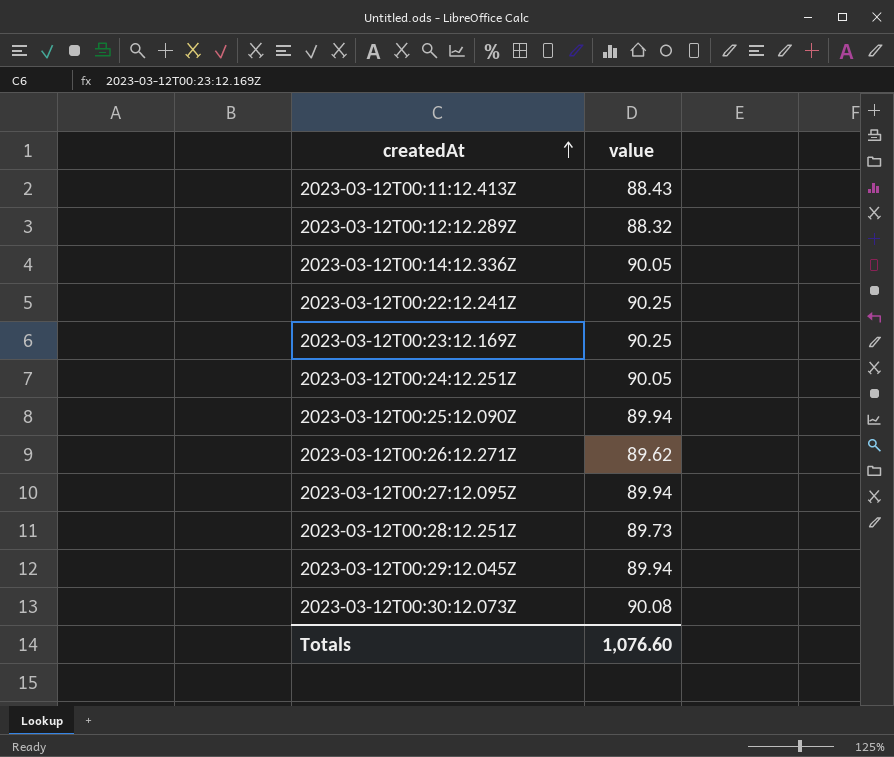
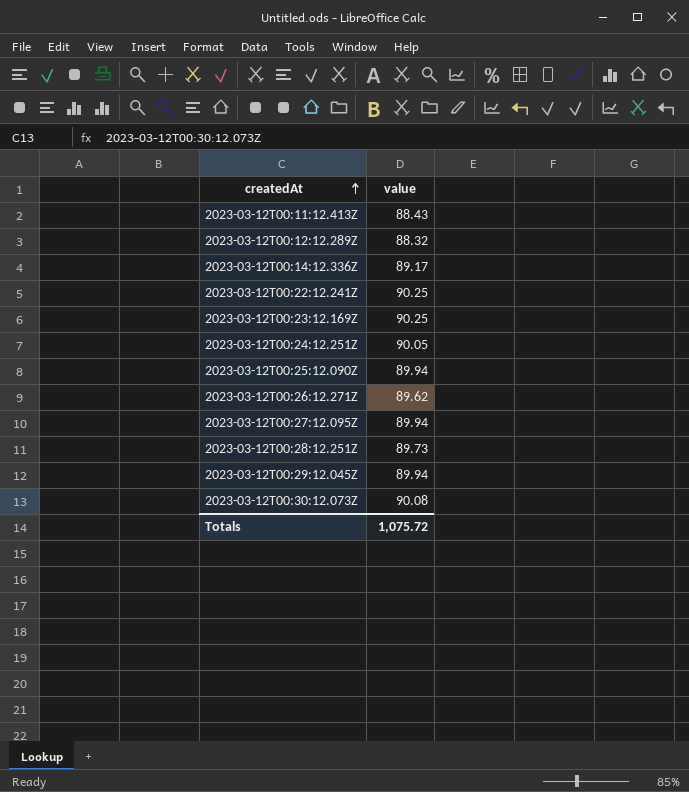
2023-03-12T00:14:12.336Z | value: 90.05 -> 89.17
Totals | value: 1,076.60 -> 1,075.72

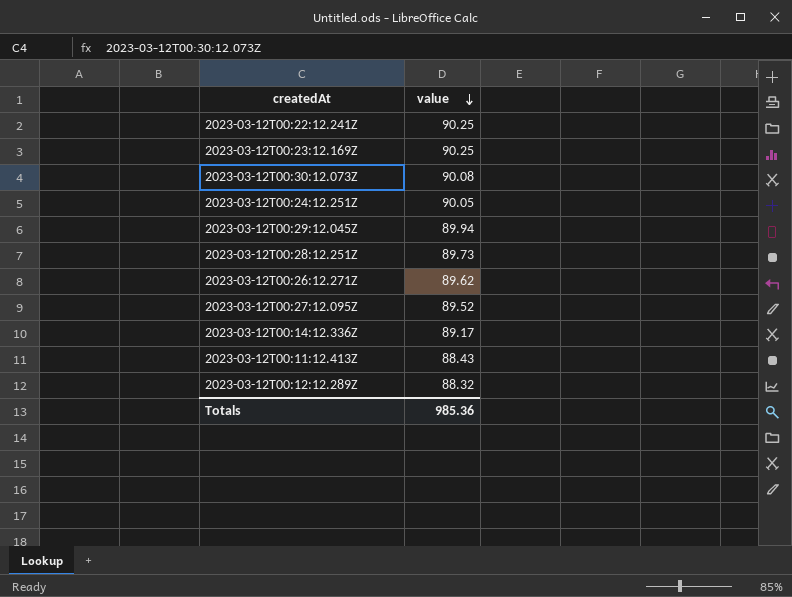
row order: createdAt ascending -> value descending
row 2023-03-12T00:25:12.090Z: 89.94 -> none
2023-03-12T00:27:12.095Z | value: 89.94 -> 89.52
Totals | value: 1,075.72 -> 985.36

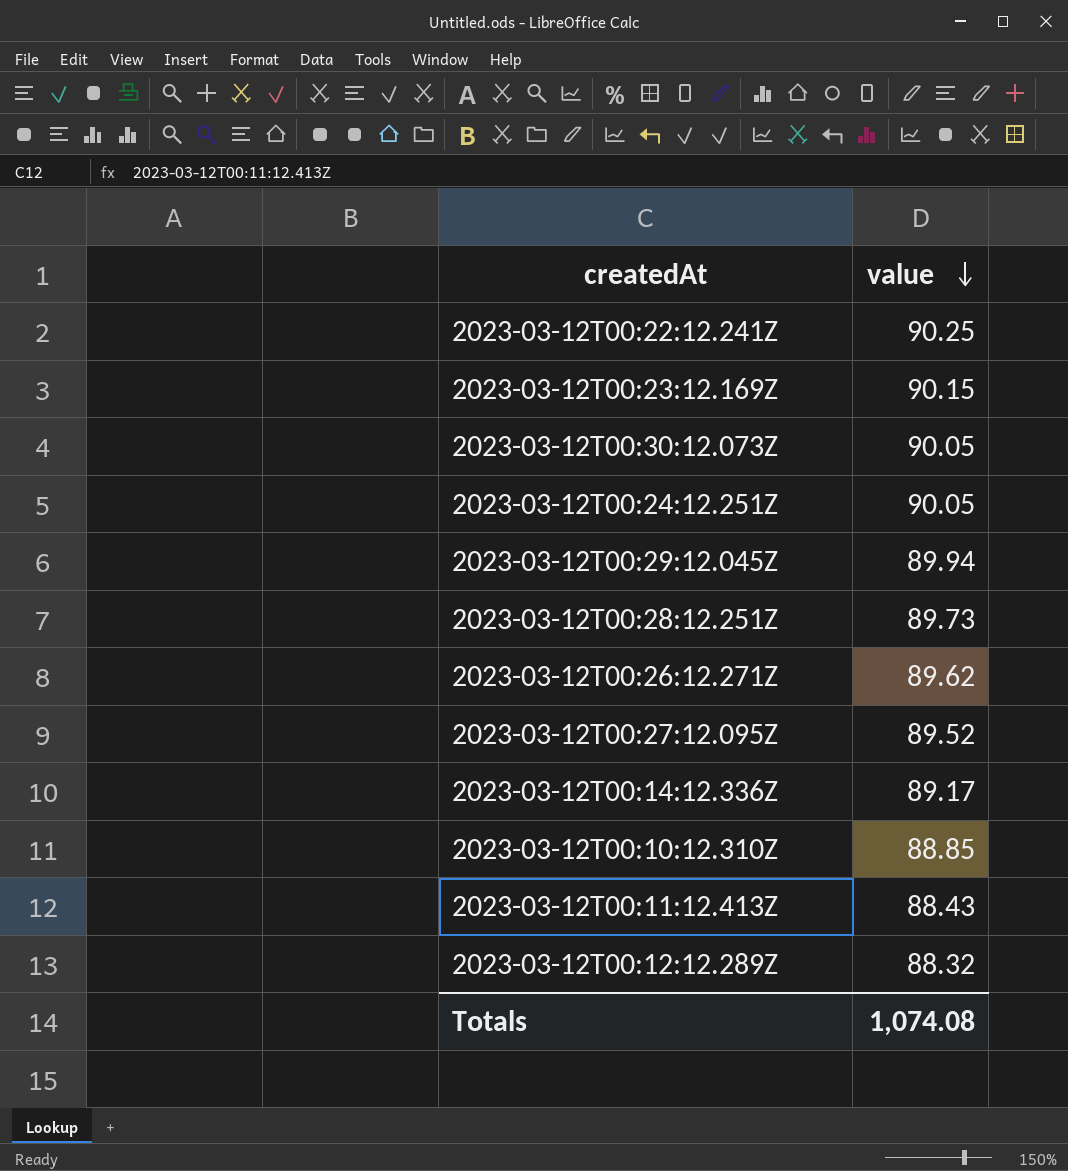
2023-03-12T00:23:12.169Z | value: 90.25 -> 90.15
2023-03-12T00:30:12.073Z | value: 90.08 -> 90.05
row 2023-03-12T00:10:12.310Z: none -> 88.85
Totals | value: 985.36 -> 1,074.08

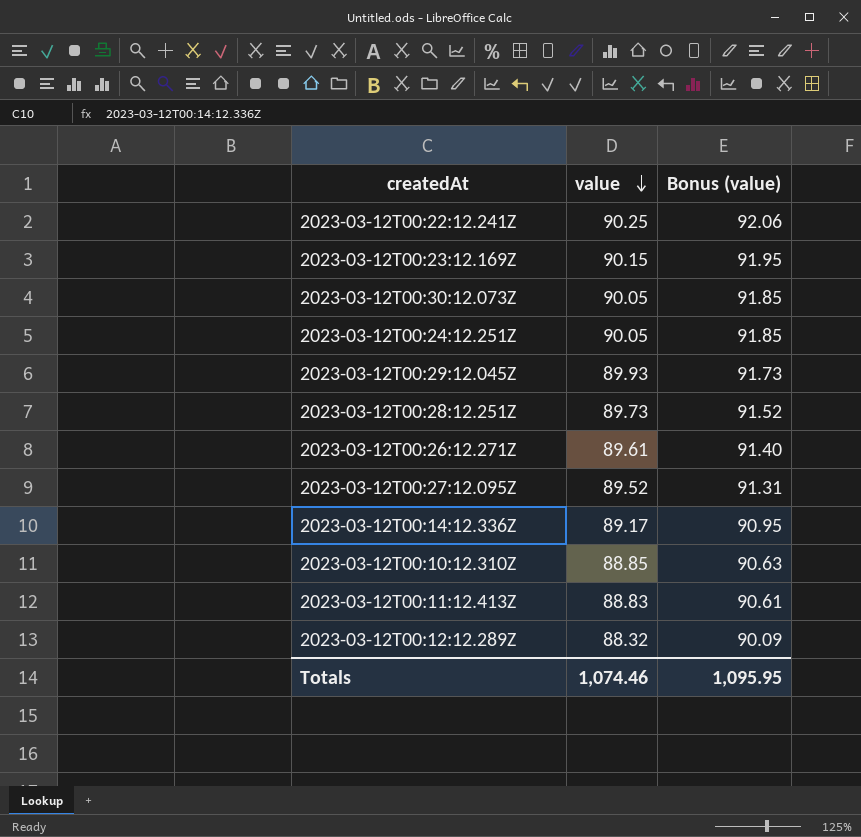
column Bonus (value) | formula: none -> [value] * 1.02
2023-03-12T00:29:12.045Z | value: 89.94 -> 89.93
2023-03-12T00:26:12.271Z | value: 89.62 -> 89.61
2023-03-12T00:11:12.413Z | value: 88.43 -> 88.83
Totals | value: 1,074.08 -> 1,074.46

